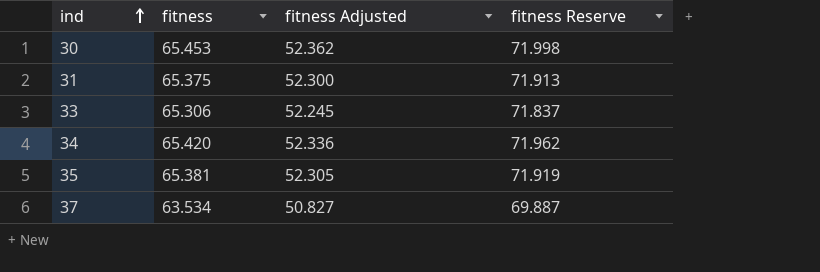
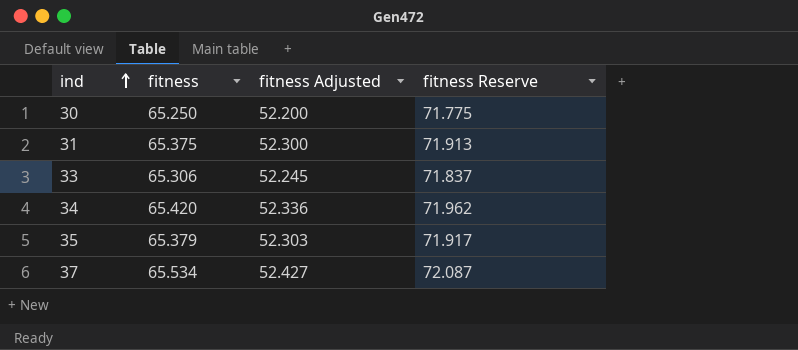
30 | fitness: 65.453 -> 65.250
30 | fitness Adjusted: 52.362 -> 52.200
30 | fitness Reserve: 71.998 -> 71.775
35 | fitness: 65.381 -> 65.379
35 | fitness Adjusted: 52.305 -> 52.303
35 | fitness Reserve: 71.919 -> 71.917
37 | fitness: 63.534 -> 65.534
37 | fitness Adjusted: 50.827 -> 52.427
37 | fitness Reserve: 69.887 -> 72.087

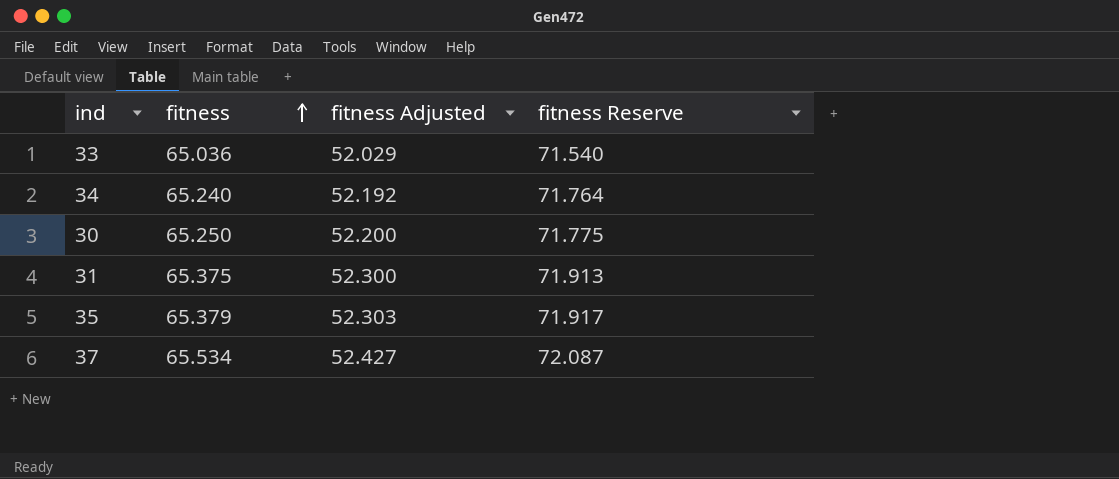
row order: ind ascending -> fitness ascending
33 | fitness: 65.306 -> 65.036
33 | fitness Adjusted: 52.245 -> 52.029
33 | fitness Reserve: 71.837 -> 71.540
34 | fitness: 65.420 -> 65.240
34 | fitness Adjusted: 52.336 -> 52.192
34 | fitness Reserve: 71.962 -> 71.764

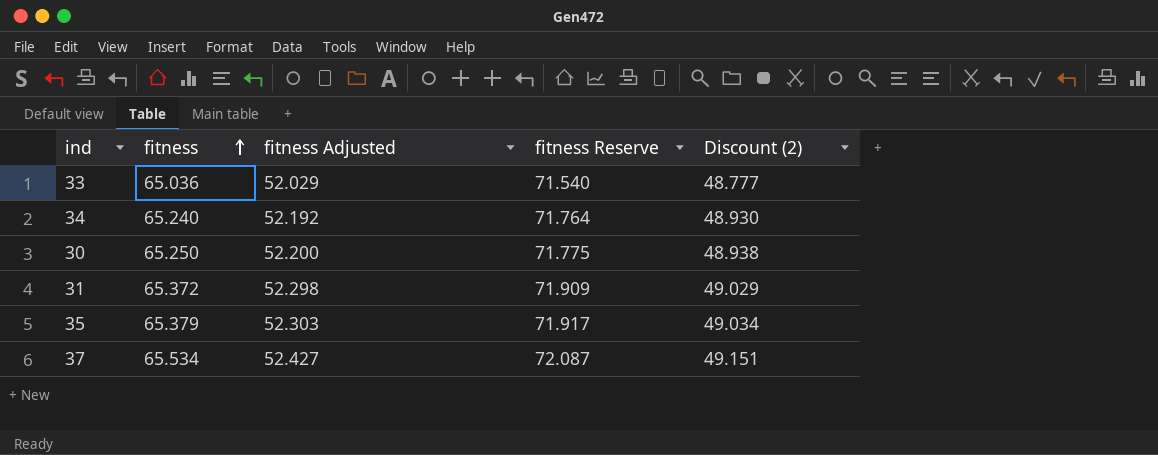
column Discount (2) | formula: none -> [fitness] * 0.75
31 | fitness: 65.375 -> 65.372
31 | fitness Adjusted: 52.300 -> 52.298
31 | fitness Reserve: 71.913 -> 71.909

